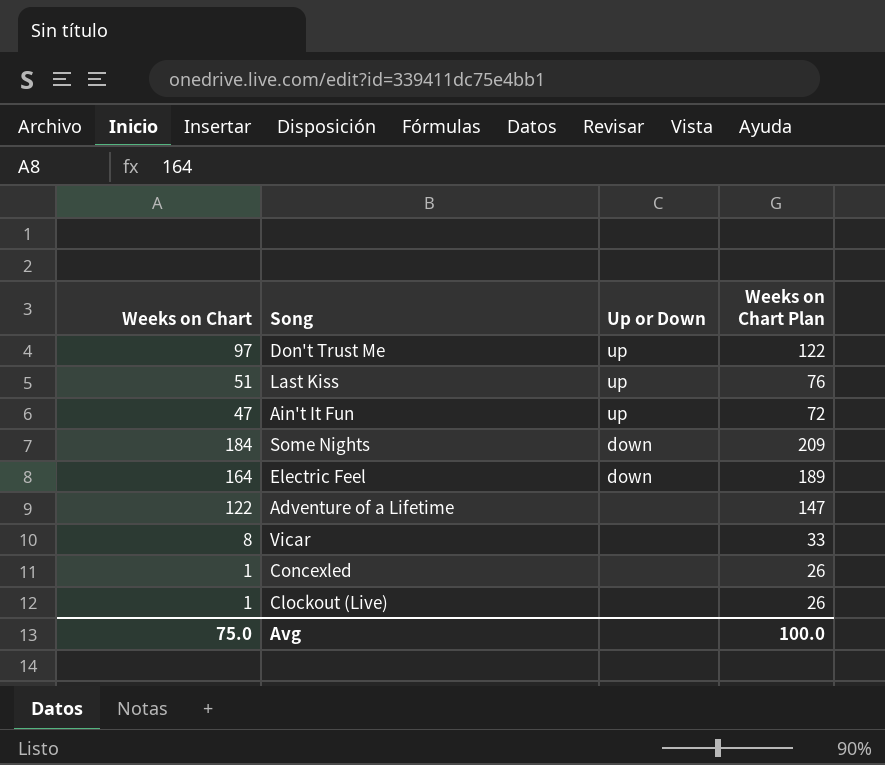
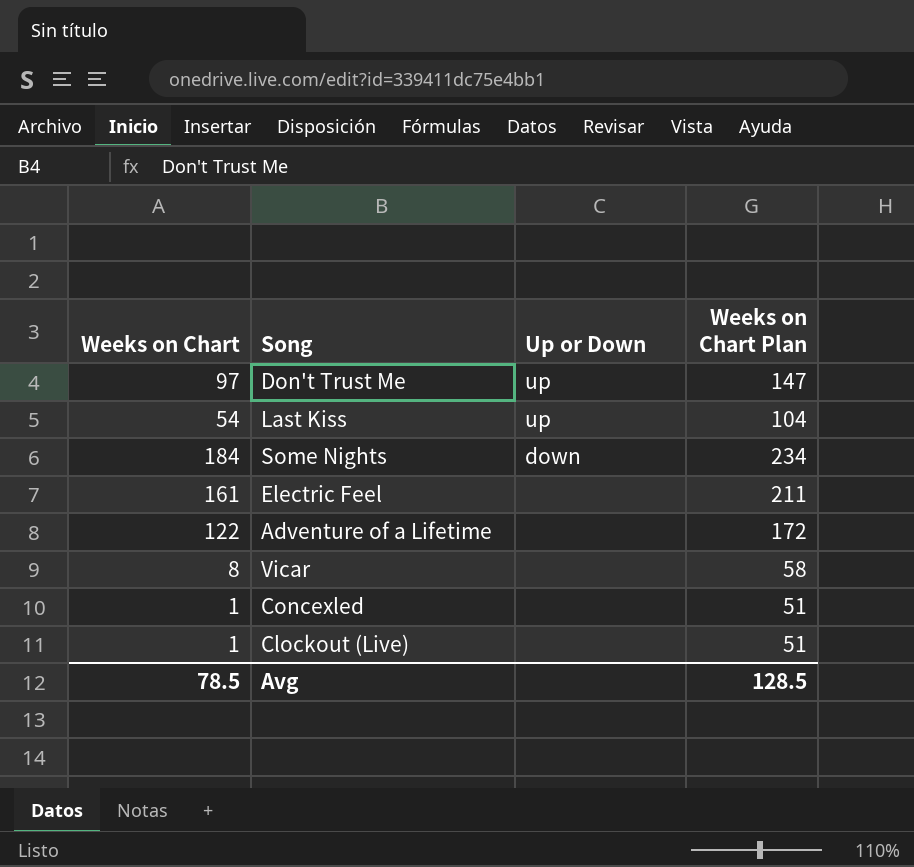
column Weeks on Chart Plan | formula: [Weeks on Chart] + 25 -> [Weeks on Chart] + 50
row Ain't It Fun: 47 | up | 72 -> none
Last Kiss | Weeks on Chart: 51 -> 54
Electric Feel | Weeks on Chart: 164 -> 161
Electric Feel | Up or Down: down -> none
Avg | Weeks on Chart: 75.0 -> 78.5
Avg | Weeks on Chart Plan: 100.0 -> 128.5

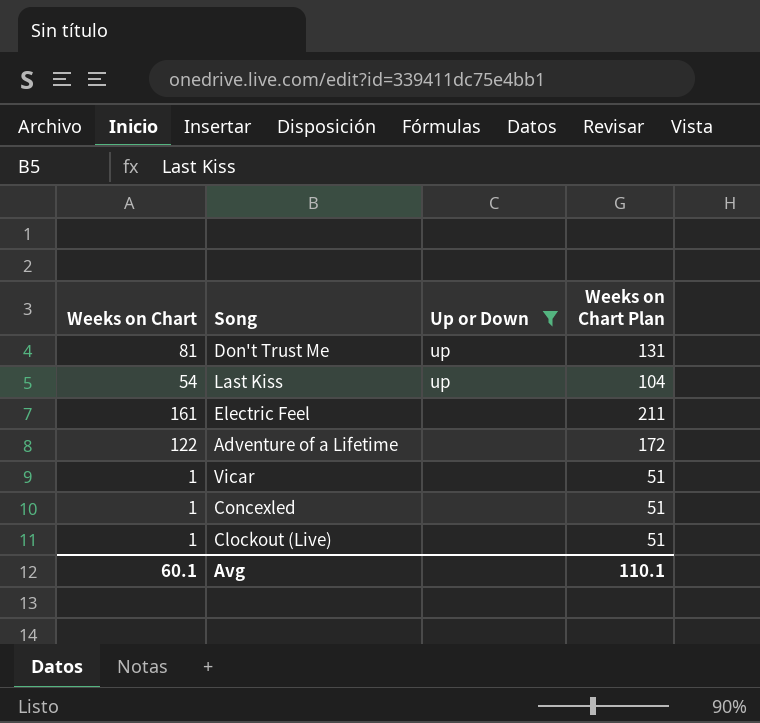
filter: none -> Up or Down != down
Don't Trust Me | Weeks on Chart: 97 -> 81
Don't Trust Me | Weeks on Chart Plan: 147 -> 131
Vicar | Weeks on Chart: 8 -> 1
Vicar | Weeks on Chart Plan: 58 -> 51
Avg | Weeks on Chart: 78.5 -> 60.1
Avg | Weeks on Chart Plan: 128.5 -> 110.1

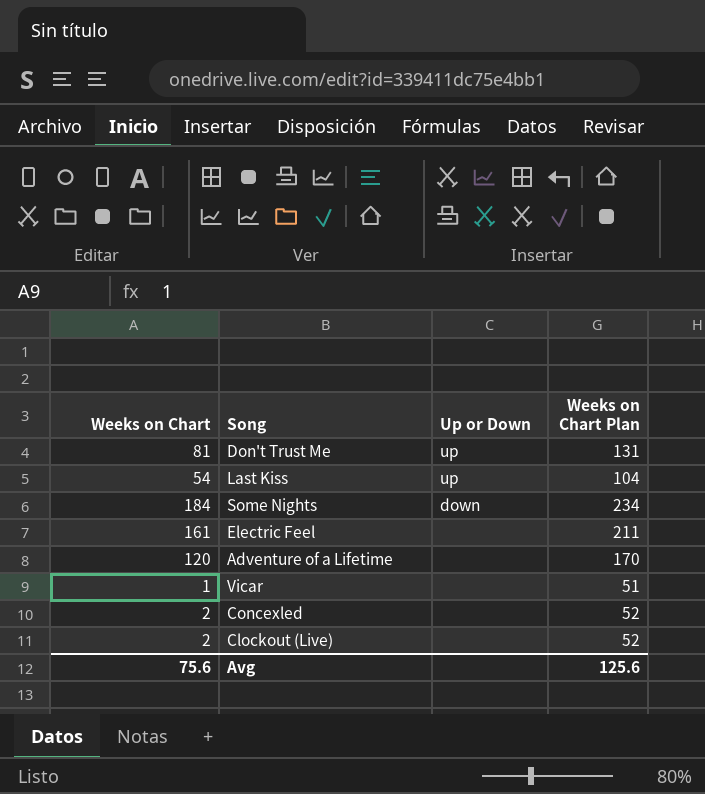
filter: Up or Down != down -> none
Adventure of a Lifetime | Weeks on Chart: 122 -> 120
Adventure of a Lifetime | Weeks on Chart Plan: 172 -> 170
Concexled | Weeks on Chart: 1 -> 2
Concexled | Weeks on Chart Plan: 51 -> 52
Clockout (Live) | Weeks on Chart: 1 -> 2
Clockout (Live) | Weeks on Chart Plan: 51 -> 52
Avg | Weeks on Chart: 60.1 -> 75.6
Avg | Weeks on Chart Plan: 110.1 -> 125.6

